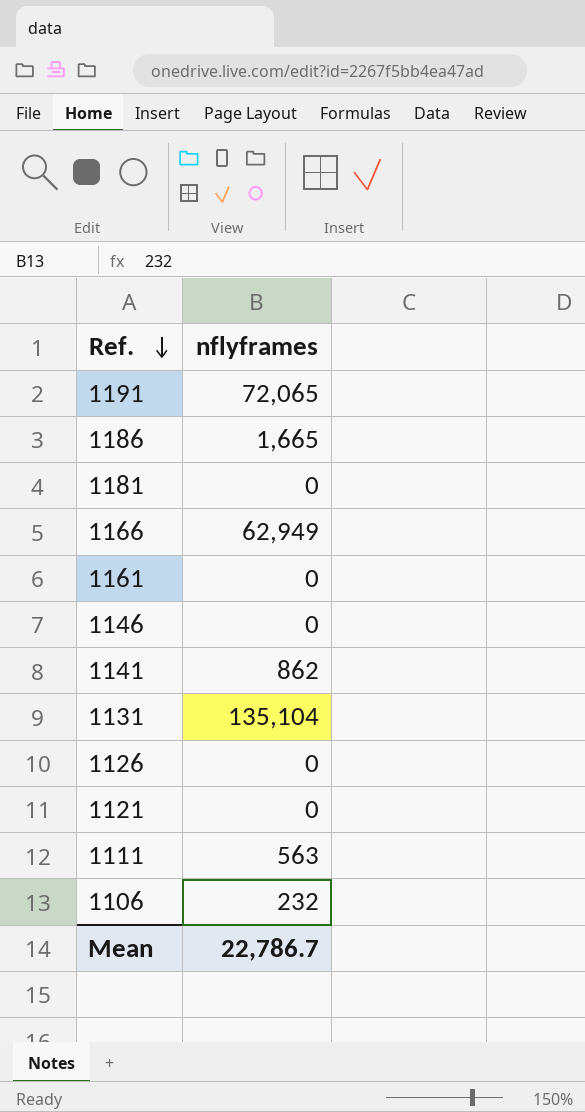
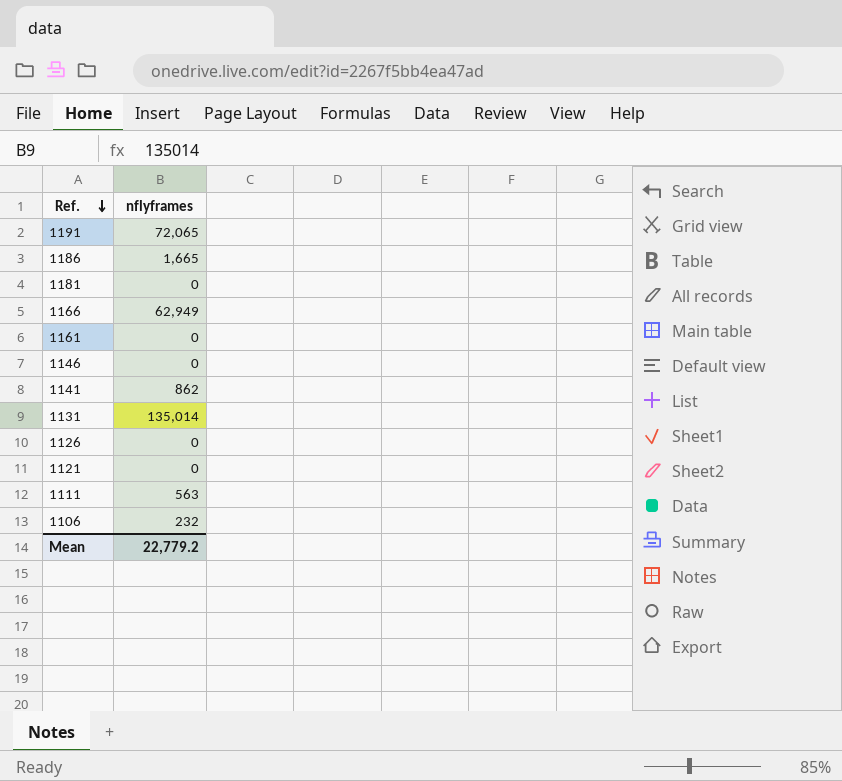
1131 | nflyframes: 135,104 -> 135,014
Mean | nflyframes: 22,786.7 -> 22,779.2

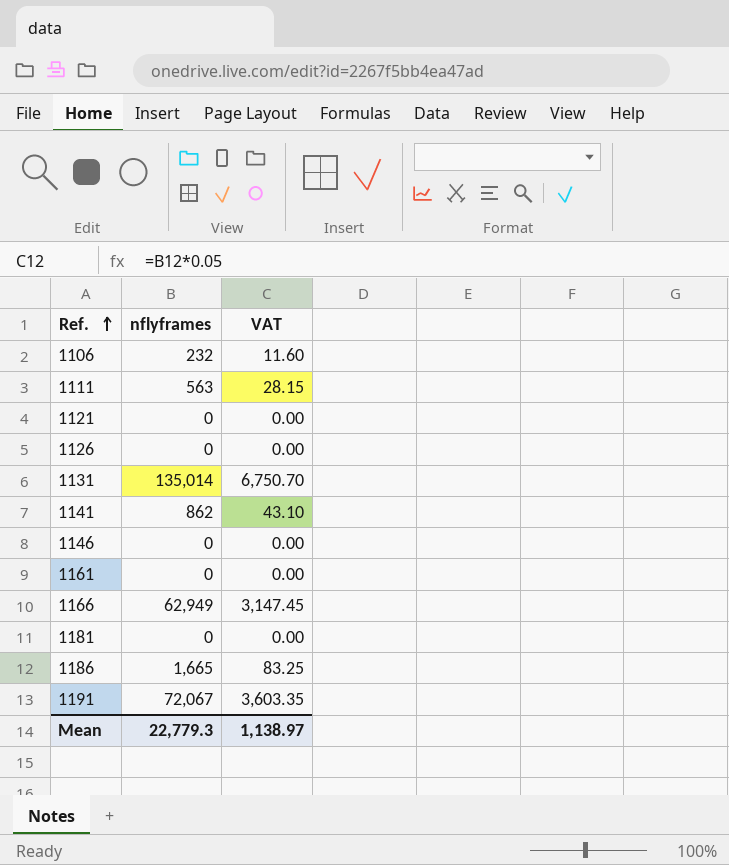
row order: Ref. descending -> Ref. ascending
column VAT | formula: none -> [nflyframes] * 0.05
1191 | nflyframes: 72,065 -> 72,067
Mean | nflyframes: 22,779.2 -> 22,779.3

